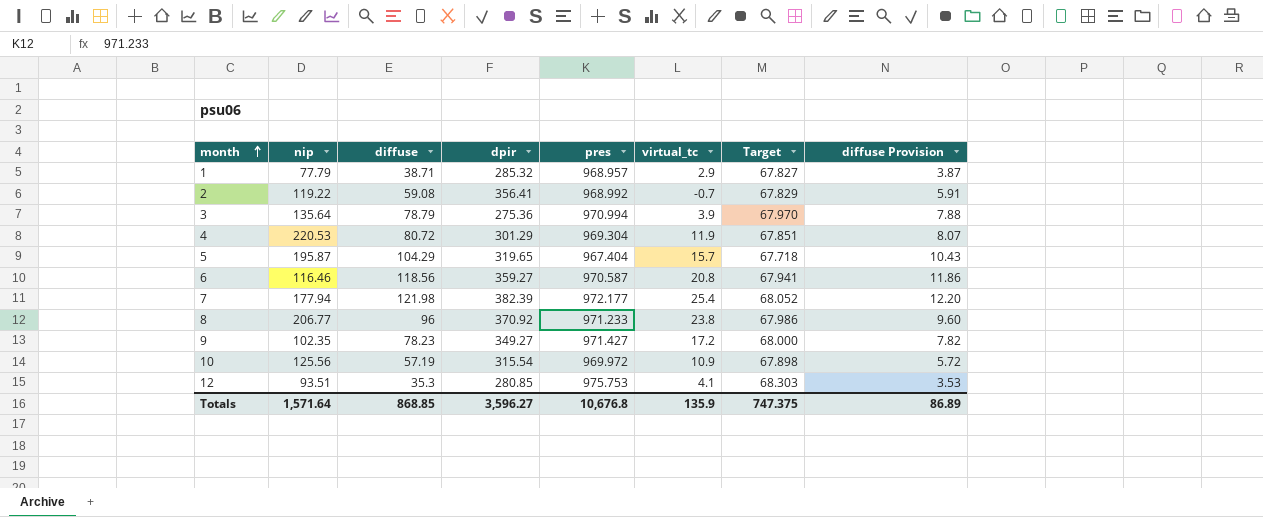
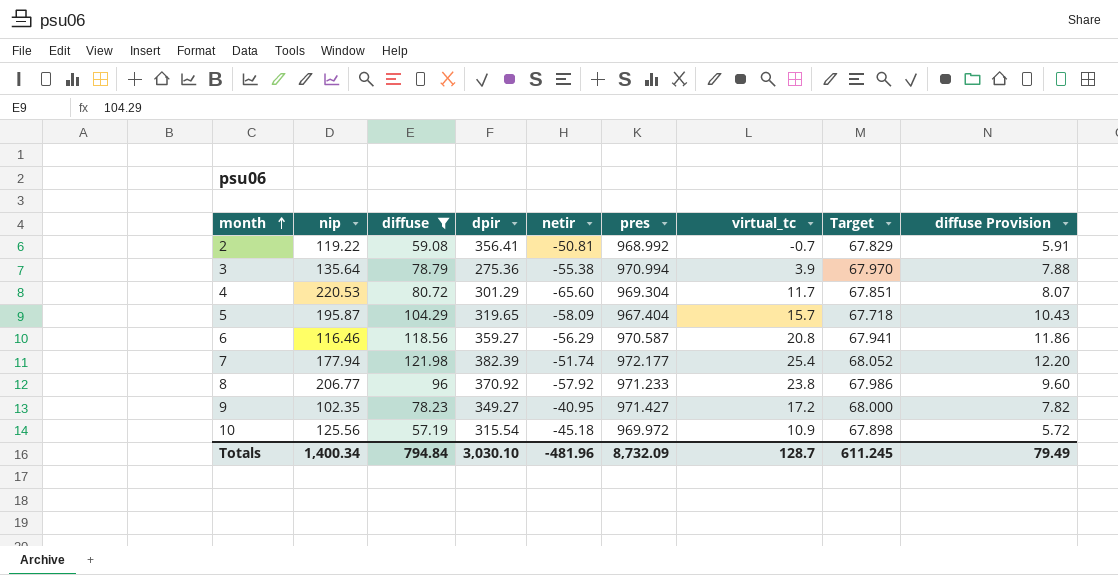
filter: none -> diffuse >= 57.19
column netir | position: none -> 5
4 | virtual_tc: 11.9 -> 11.7
Totals | nip: 1,571.64 -> 1,400.34
Totals | diffuse: 868.85 -> 794.84
Totals | dpir: 3,596.27 -> 3,030.10
Totals | pres: 10,676.8 -> 8,732.09
Totals | virtual_tc: 135.9 -> 128.7
Totals | Target: 747.375 -> 611.245
Totals | diffuse Provision: 86.89 -> 79.49

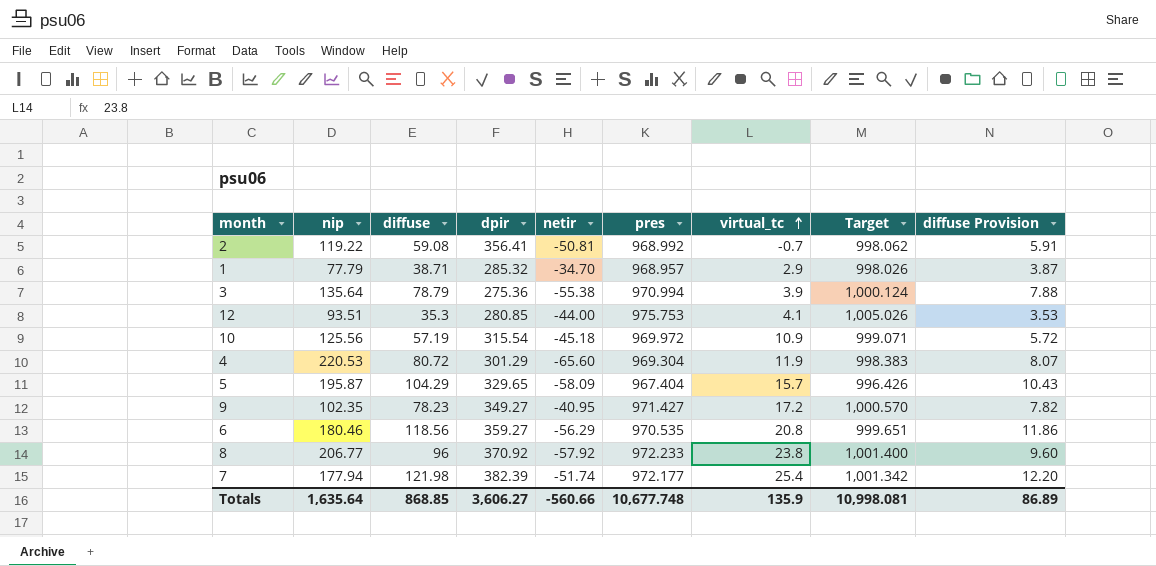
filter: diffuse >= 57.19 -> none
row order: month ascending -> virtual_tc ascending
column Target | formula: [pres] * 0.07 -> [pres] * 1.03
4 | virtual_tc: 11.7 -> 11.9
5 | dpir: 319.65 -> 329.65
6 | nip: 116.46 -> 180.46
6 | pres: 970.587 -> 970.535
8 | pres: 971.233 -> 972.233
Totals | nip: 1,400.34 -> 1,635.64
Totals | diffuse: 794.84 -> 868.85
Totals | dpir: 3,030.10 -> 3,606.27
Totals | netir: -481.96 -> -560.66
Totals | pres: 8,732.09 -> 10,677.748
Totals | virtual_tc: 128.7 -> 135.9
Totals | Target: 611.245 -> 10,998.081
Totals | diffuse Provision: 79.49 -> 86.89

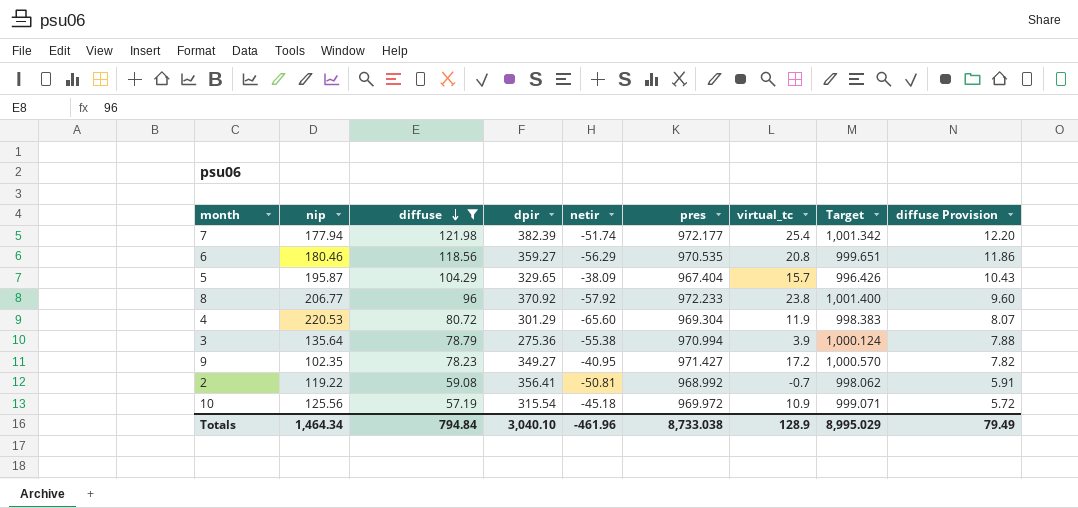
filter: none -> diffuse >= 57.19
row order: virtual_tc ascending -> diffuse descending
5 | netir: -58.09 -> -38.09
Totals | nip: 1,635.64 -> 1,464.34
Totals | diffuse: 868.85 -> 794.84
Totals | dpir: 3,606.27 -> 3,040.10
Totals | netir: -560.66 -> -461.96
Totals | pres: 10,677.748 -> 8,733.038
Totals | virtual_tc: 135.9 -> 128.9
Totals | Target: 10,998.081 -> 8,995.029
Totals | diffuse Provision: 86.89 -> 79.49

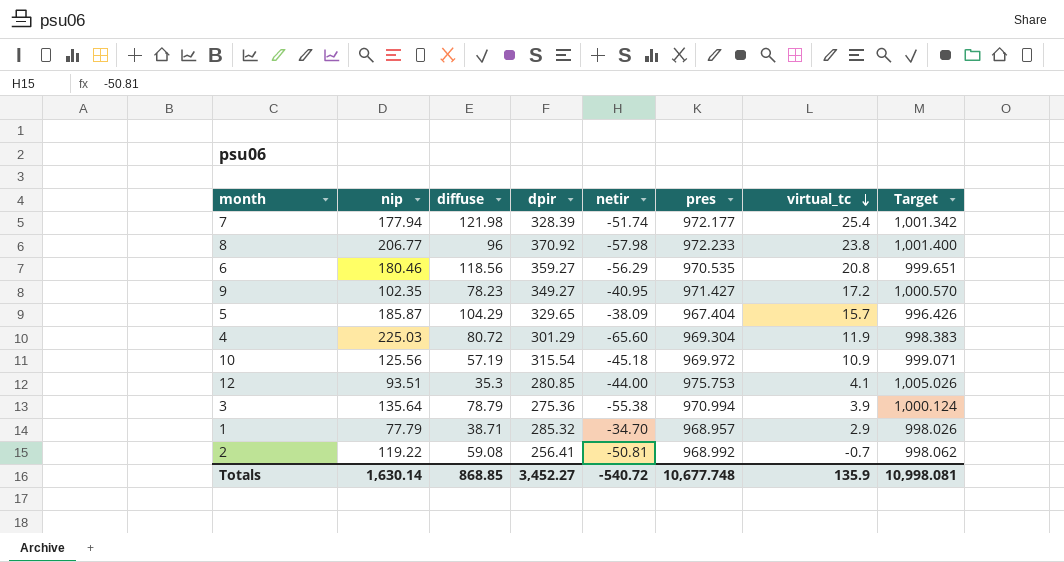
filter: diffuse >= 57.19 -> none
row order: diffuse descending -> virtual_tc descending
column diffuse Provision | formula: [diffuse] * 0.1 -> none
7 | dpir: 382.39 -> 328.39
8 | netir: -57.92 -> -57.98
5 | nip: 195.87 -> 185.87
4 | nip: 220.53 -> 225.03
2 | dpir: 356.41 -> 256.41
Totals | nip: 1,464.34 -> 1,630.14
Totals | diffuse: 794.84 -> 868.85
Totals | dpir: 3,040.10 -> 3,452.27
Totals | netir: -461.96 -> -540.72
Totals | pres: 8,733.038 -> 10,677.748
Totals | virtual_tc: 128.9 -> 135.9
Totals | Target: 8,995.029 -> 10,998.081

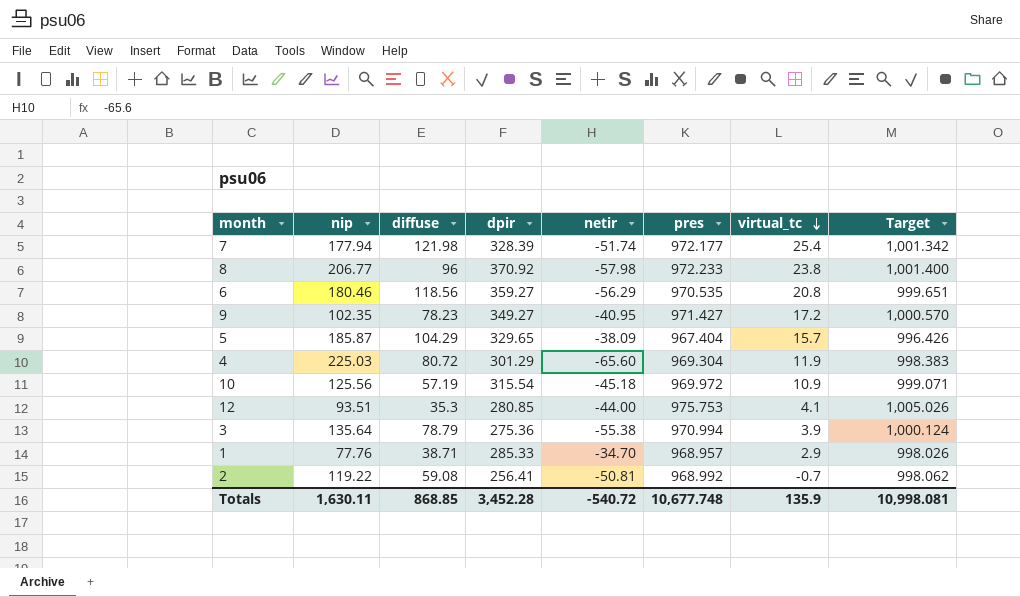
1 | nip: 77.79 -> 77.76
1 | dpir: 285.32 -> 285.33
Totals | nip: 1,630.14 -> 1,630.11
Totals | dpir: 3,452.27 -> 3,452.28

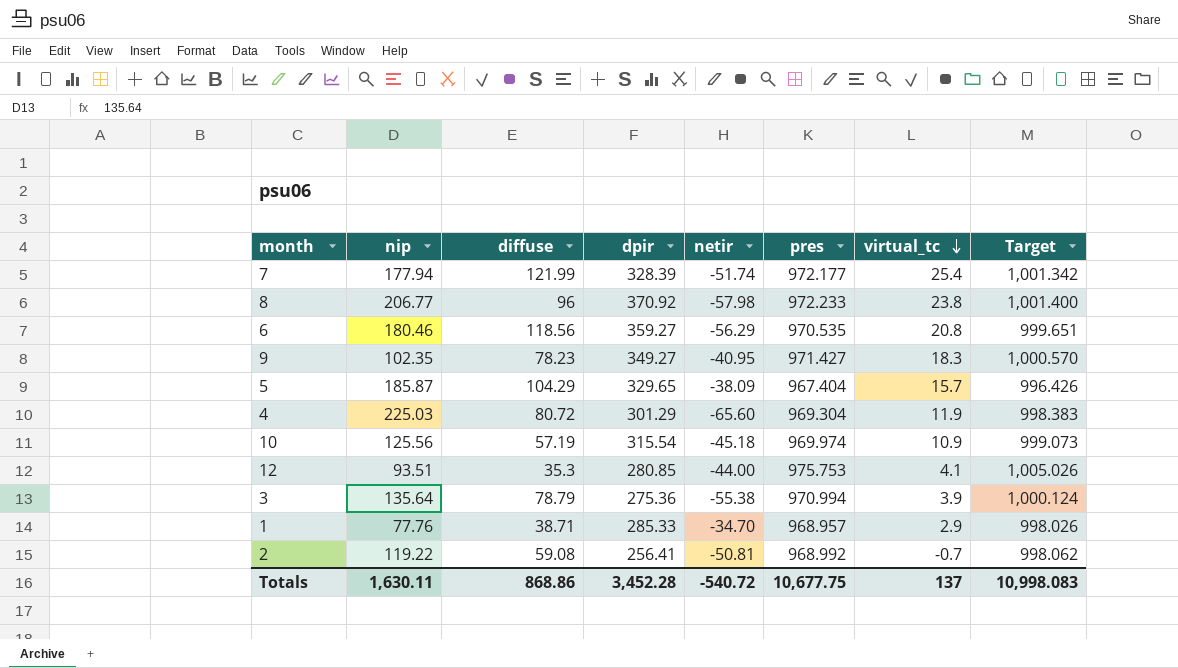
7 | diffuse: 121.98 -> 121.99
9 | virtual_tc: 17.2 -> 18.3
10 | pres: 969.972 -> 969.974
10 | Target: 999.071 -> 999.073
Totals | diffuse: 868.85 -> 868.86
Totals | pres: 10,677.748 -> 10,677.75
Totals | virtual_tc: 135.9 -> 137
Totals | Target: 10,998.081 -> 10,998.083

